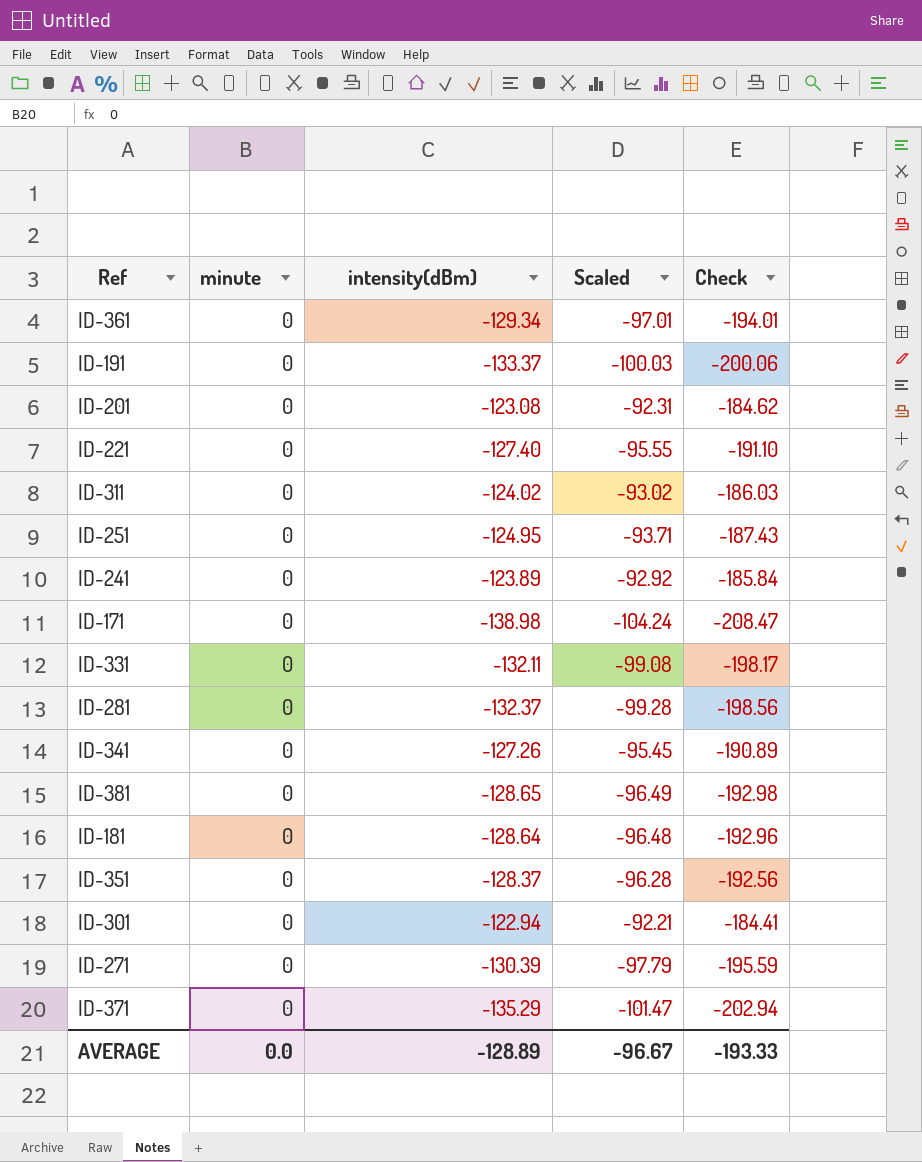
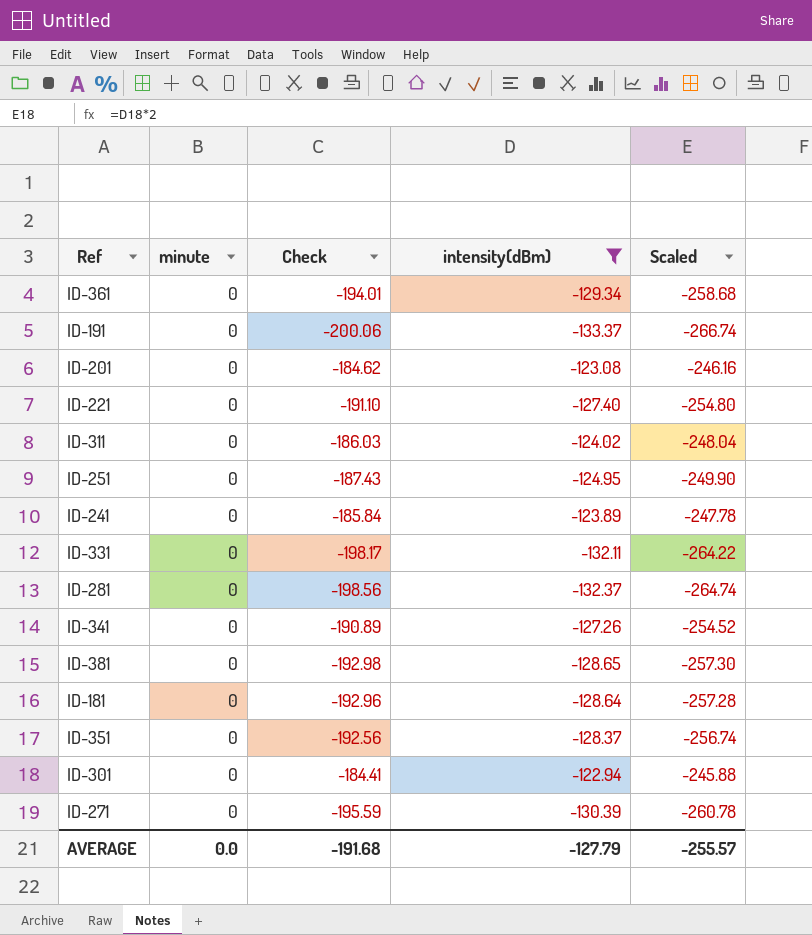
filter: none -> intensity(dBm) >= -133.37
column Check | position: 5 -> 3
column Scaled | formula: [intensity(dBm)] * 0.75 -> [intensity(dBm)] * 2
AVERAGE | Check: -193.33 -> -191.68
AVERAGE | intensity(dBm): -128.89 -> -127.79
AVERAGE | Scaled: -96.67 -> -255.57

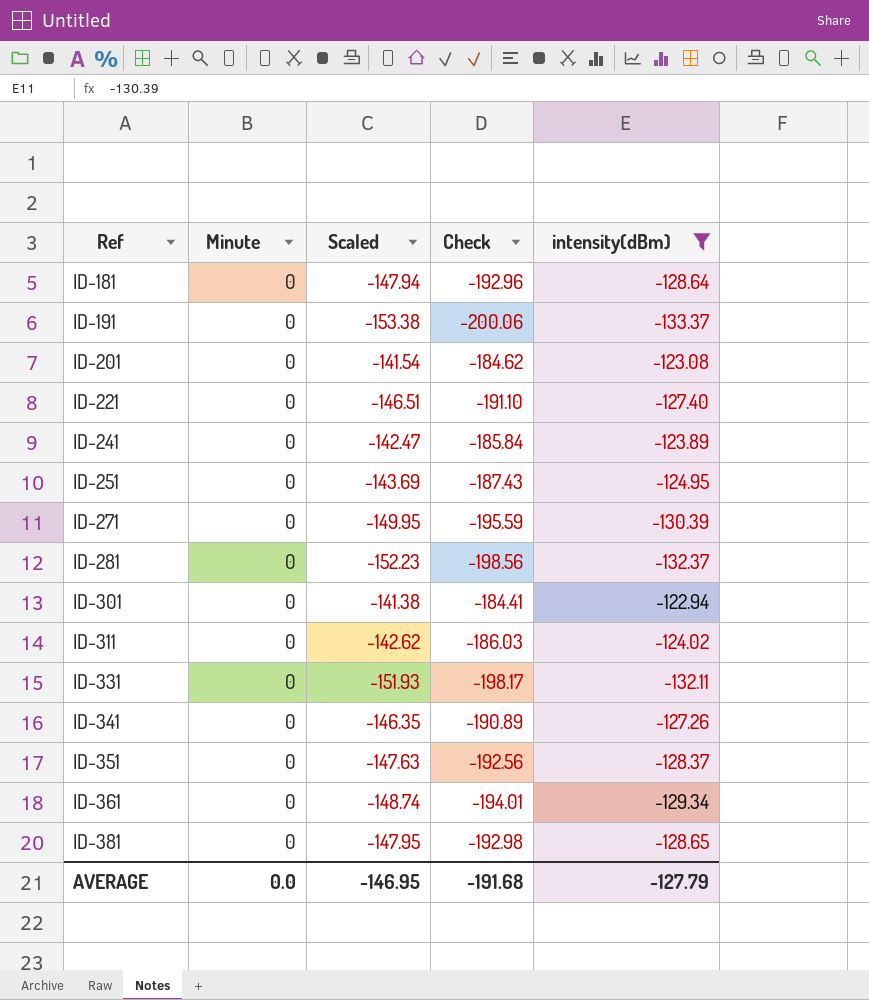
row order: none -> Ref ascending
column name: minute -> Minute
column Scaled | formula: [intensity(dBm)] * 2 -> [intensity(dBm)] * 1.15
column Scaled | position: 5 -> 3
AVERAGE | Scaled: -255.57 -> -146.95

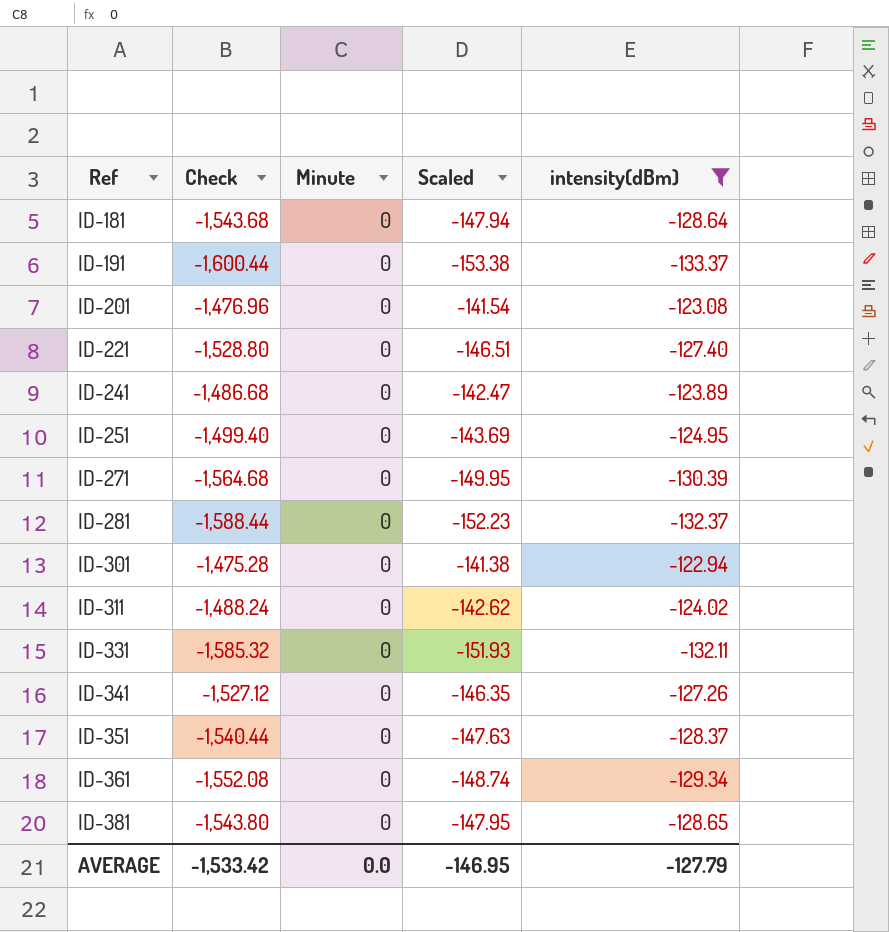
column Check | formula: [intensity(dBm)] * 1.5 -> [intensity(dBm)] * 12
column Check | position: 4 -> 2
AVERAGE | Check: -191.68 -> -1,533.42

